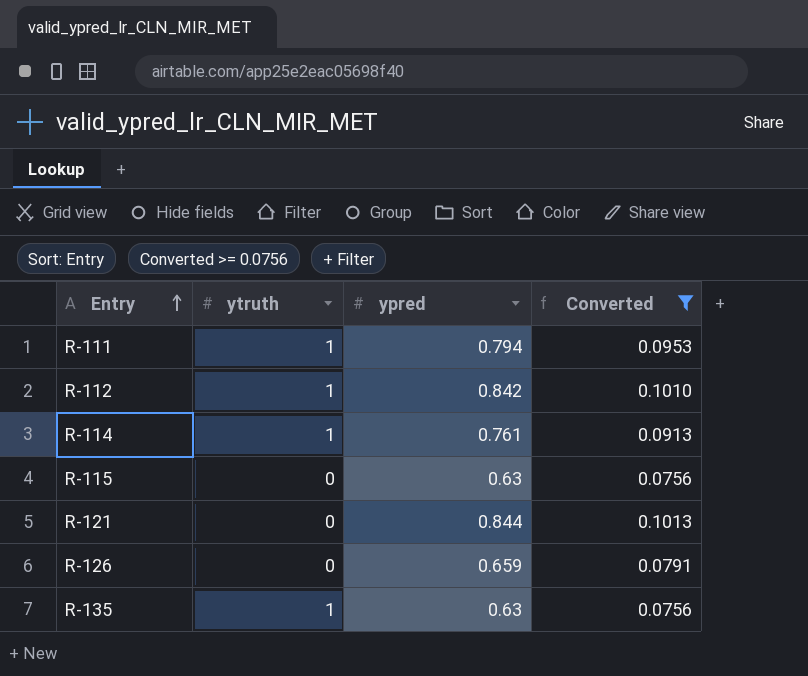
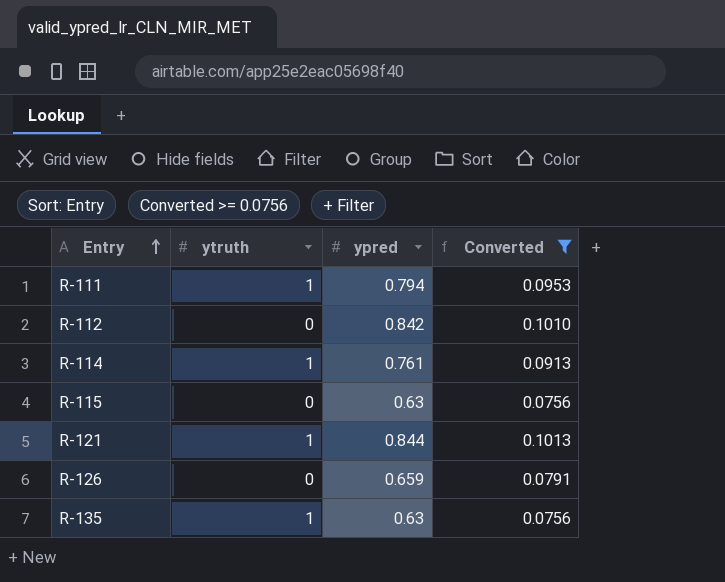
R-112 | ytruth: 1 -> 0
R-121 | ytruth: 0 -> 1

